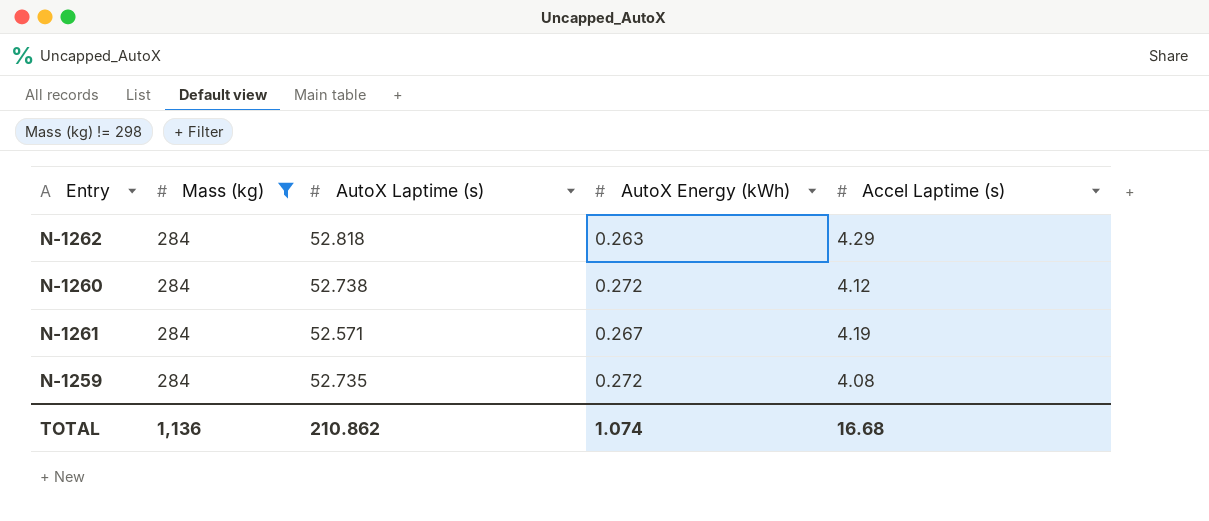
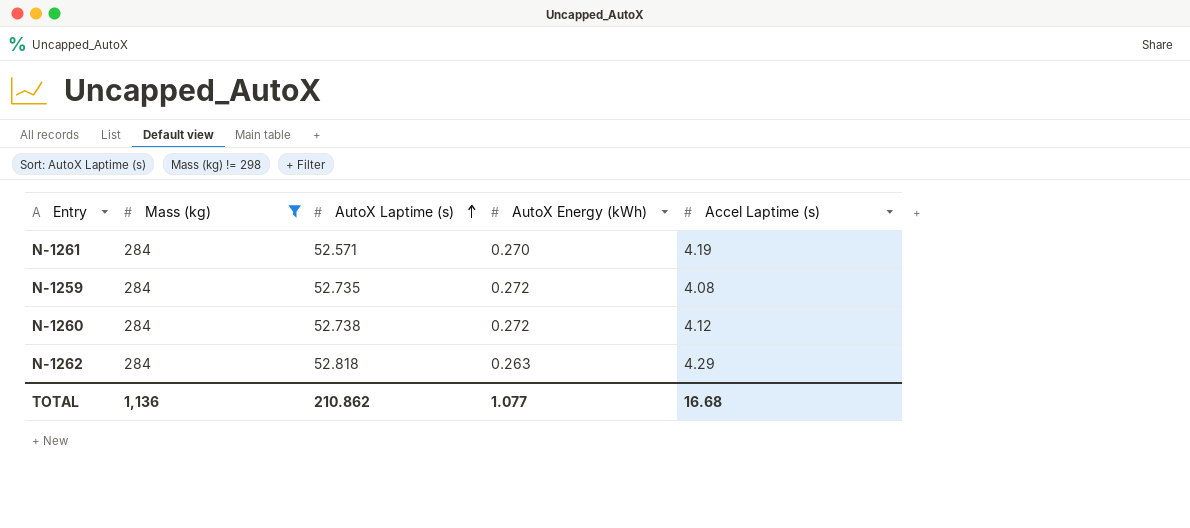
row order: none -> AutoX Laptime (s) ascending
N-1261 | AutoX Energy (kWh): 0.267 -> 0.270
TOTAL | AutoX Energy (kWh): 1.074 -> 1.077

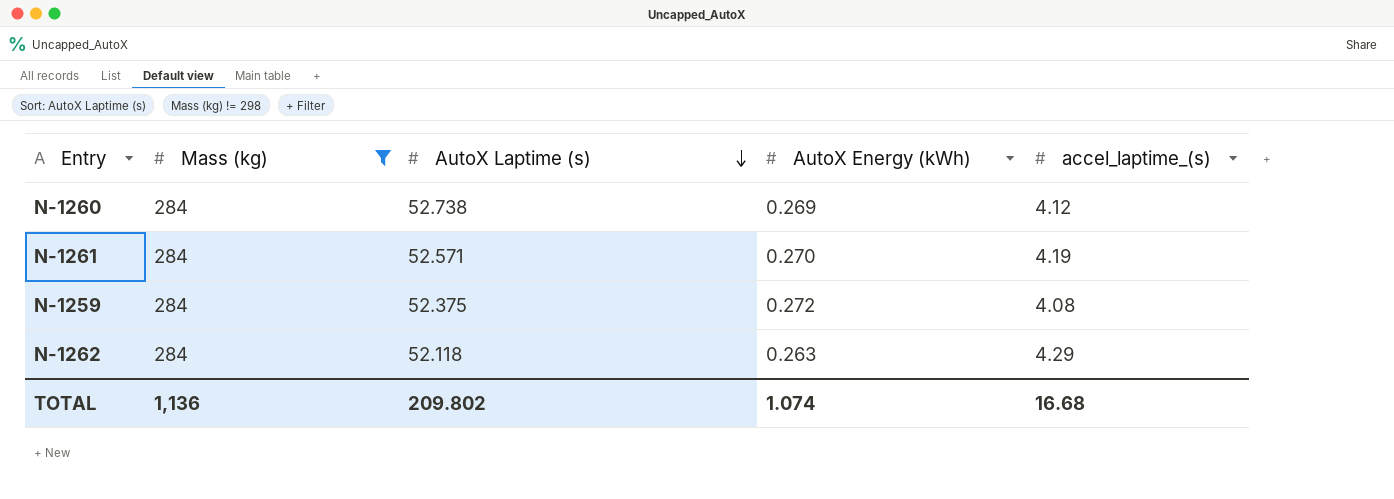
row order: AutoX Laptime (s) ascending -> AutoX Laptime (s) descending
column name: Accel Laptime (s) -> accel_laptime_(s)
N-1260 | AutoX Energy (kWh): 0.272 -> 0.269
N-1259 | AutoX Laptime (s): 52.735 -> 52.375
N-1262 | AutoX Laptime (s): 52.818 -> 52.118
TOTAL | AutoX Laptime (s): 210.862 -> 209.802
TOTAL | AutoX Energy (kWh): 1.077 -> 1.074

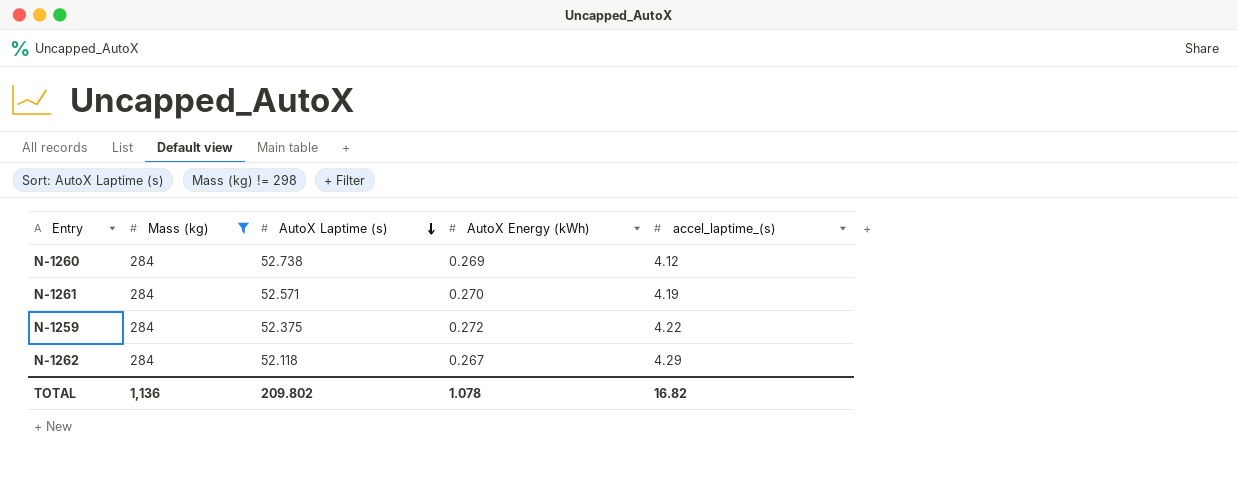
N-1259 | accel_laptime_(s): 4.08 -> 4.22
N-1262 | AutoX Energy (kWh): 0.263 -> 0.267
TOTAL | AutoX Energy (kWh): 1.074 -> 1.078
TOTAL | accel_laptime_(s): 16.68 -> 16.82

